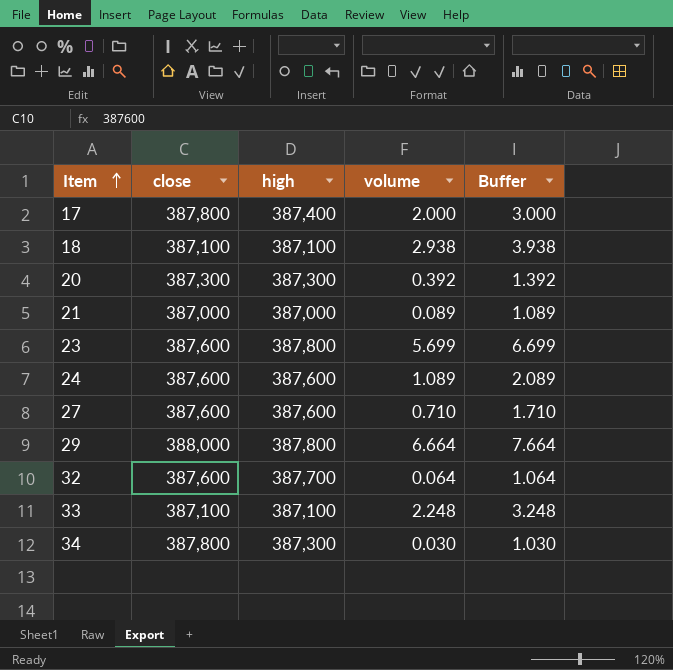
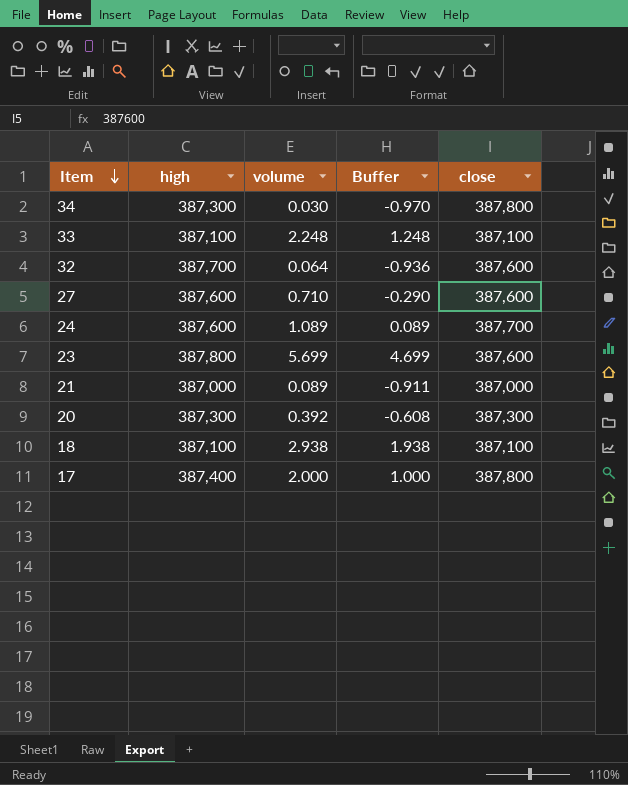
row order: Item ascending -> Item descending
column Buffer | formula: [volume] + 1 -> [volume] - 1
column close | position: 2 -> 5
row 29: 388,000 | 387,800 | 6.664 | 7.664 -> none
24 | close: 387,600 -> 387,700

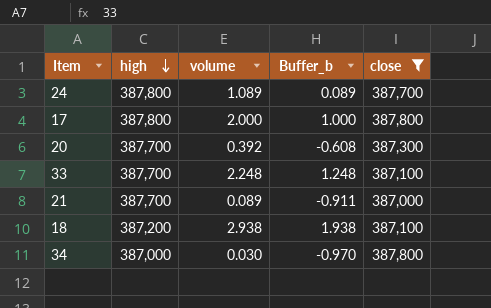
filter: none -> close != 387,600
row order: Item descending -> high descending
column name: Buffer -> Buffer_b
24 | high: 387,600 -> 387,800
17 | high: 387,400 -> 387,800
20 | high: 387,300 -> 387,700
33 | high: 387,100 -> 387,700
21 | high: 387,000 -> 387,700
18 | high: 387,100 -> 387,200
34 | high: 387,300 -> 387,000

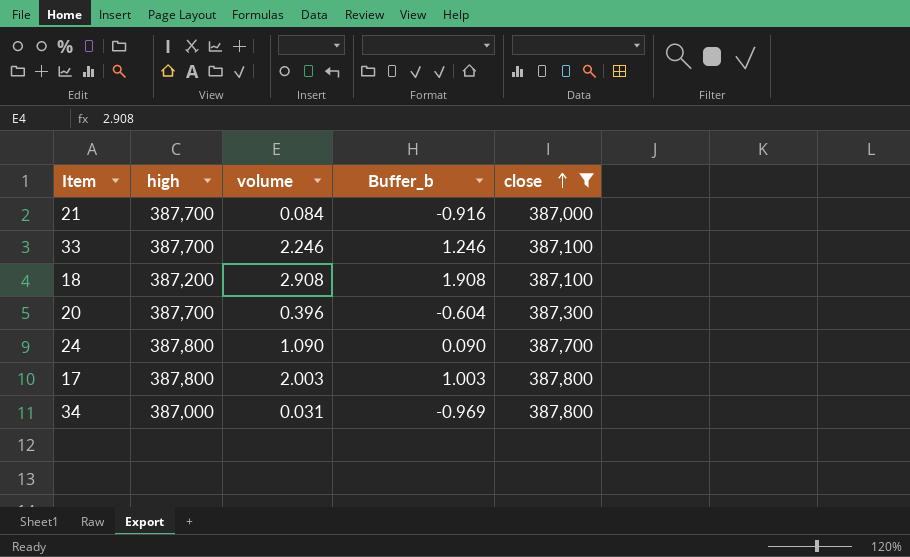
row order: high descending -> close ascending
21 | volume: 0.089 -> 0.084
21 | Buffer_b: -0.911 -> -0.916
33 | volume: 2.248 -> 2.246
33 | Buffer_b: 1.248 -> 1.246
18 | volume: 2.938 -> 2.908
18 | Buffer_b: 1.938 -> 1.908
20 | volume: 0.392 -> 0.396
20 | Buffer_b: -0.608 -> -0.604
24 | volume: 1.089 -> 1.090
24 | Buffer_b: 0.089 -> 0.090
17 | volume: 2.000 -> 2.003
17 | Buffer_b: 1.000 -> 1.003
34 | volume: 0.030 -> 0.031
34 | Buffer_b: -0.970 -> -0.969

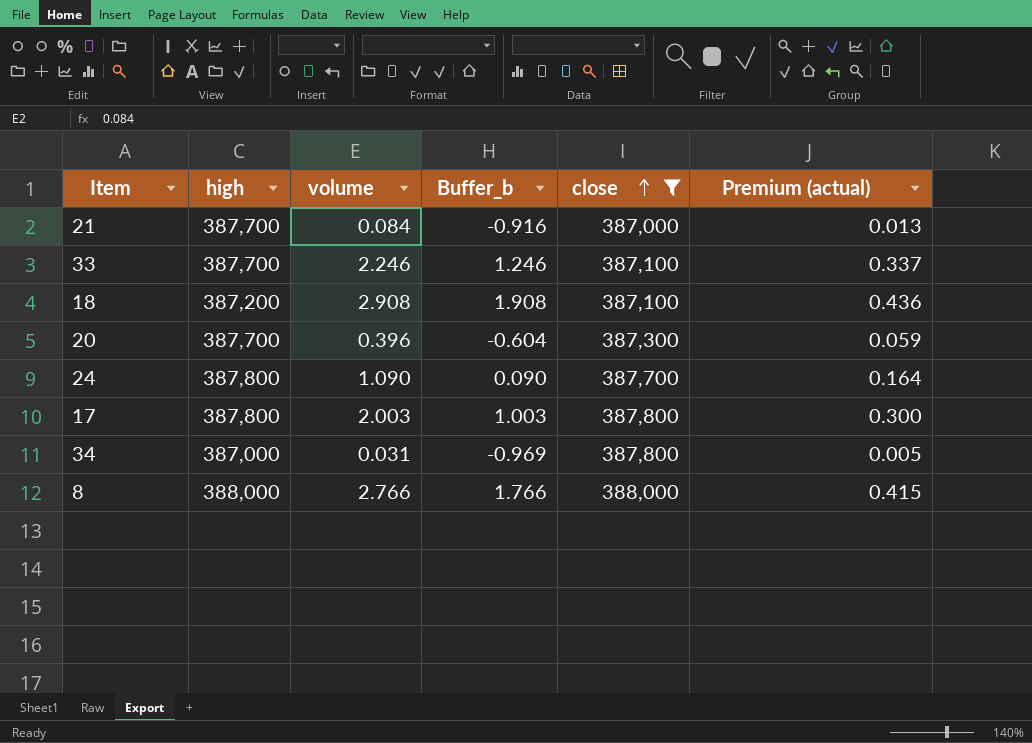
column Premium (actual) | formula: none -> [volume] * 0.15
row 8: none -> 388,000 | 2.766 | 1.766 | 388,000 | 0.415

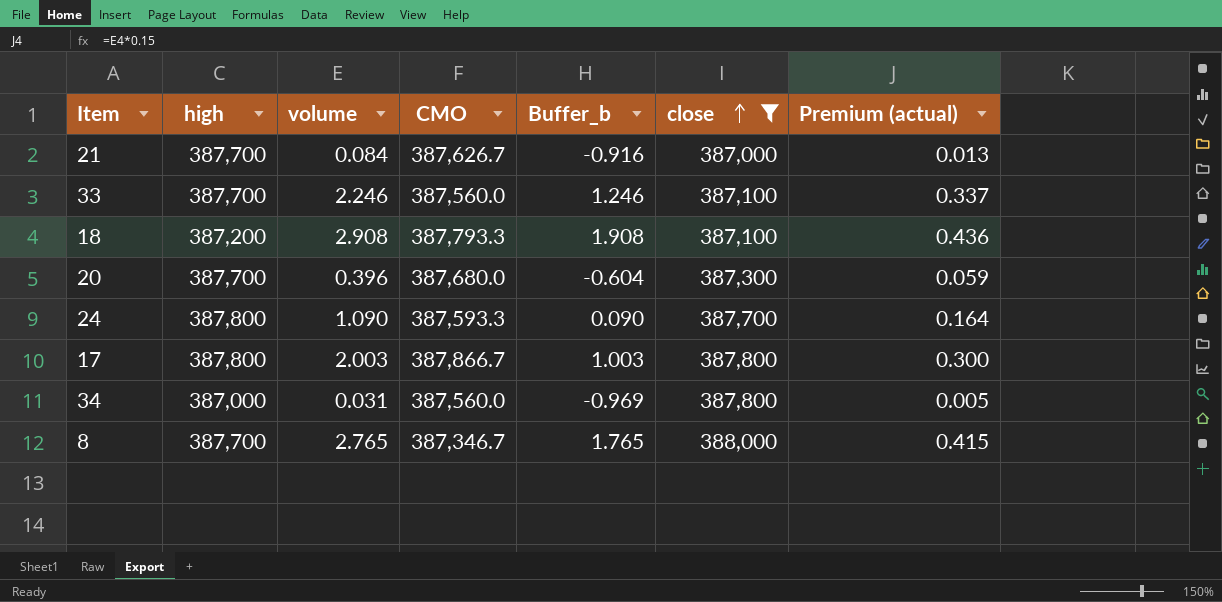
column CMO | position: none -> 4
8 | high: 388,000 -> 387,700
8 | volume: 2.766 -> 2.765
8 | Buffer_b: 1.766 -> 1.765

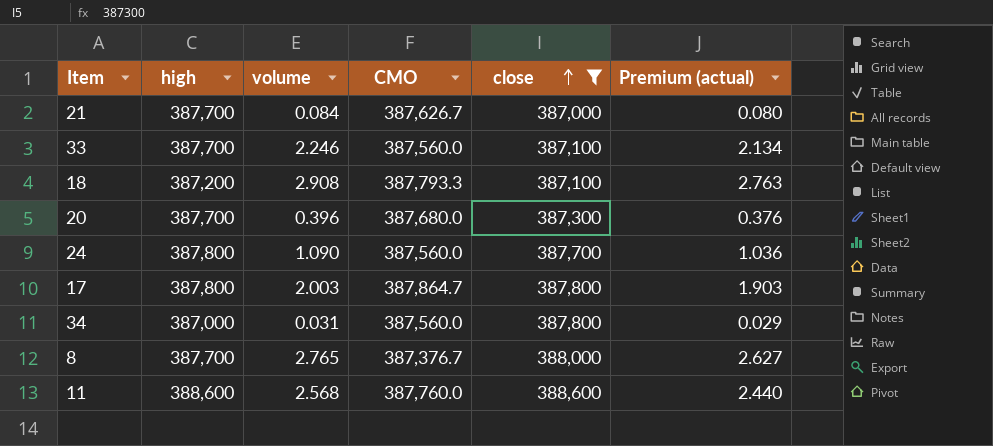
column Buffer_b | formula: [volume] - 1 -> none
column Premium (actual) | formula: [volume] * 0.15 -> [volume] * 0.95
24 | CMO: 387,593.3 -> 387,560.0
17 | CMO: 387,866.7 -> 387,864.7
8 | CMO: 387,346.7 -> 387,376.7
row 11: none -> 388,600 | 2.568 | 387,760.0 | 388,600 | 2.440

